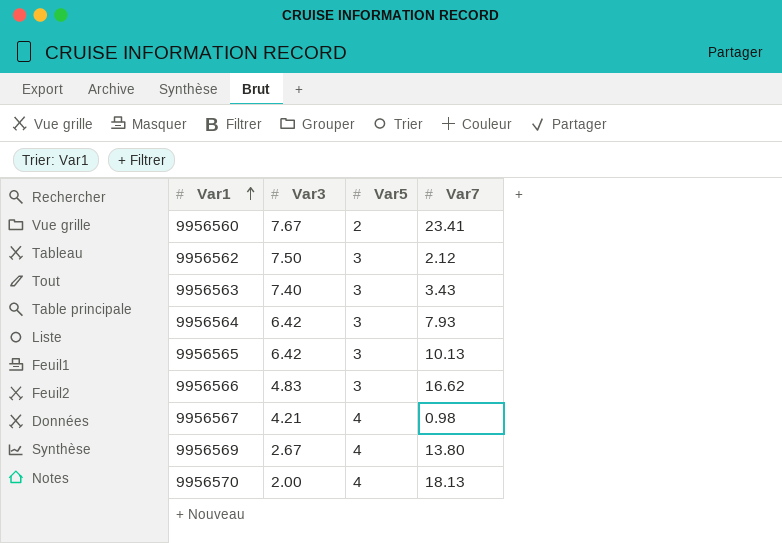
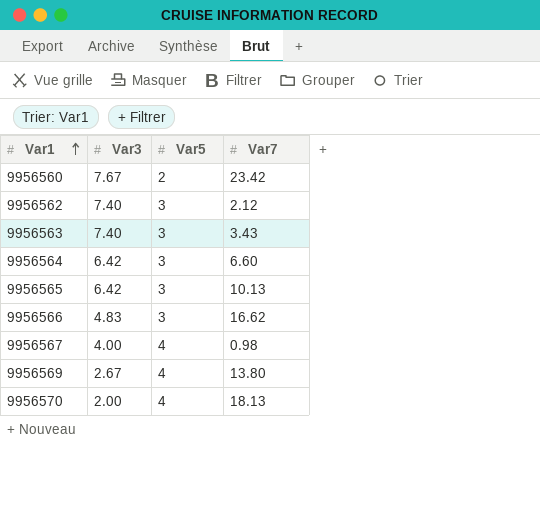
9956560 | Var7: 23.41 -> 23.42
9956562 | Var3: 7.50 -> 7.40
9956564 | Var7: 7.93 -> 6.60
9956567 | Var3: 4.21 -> 4.00

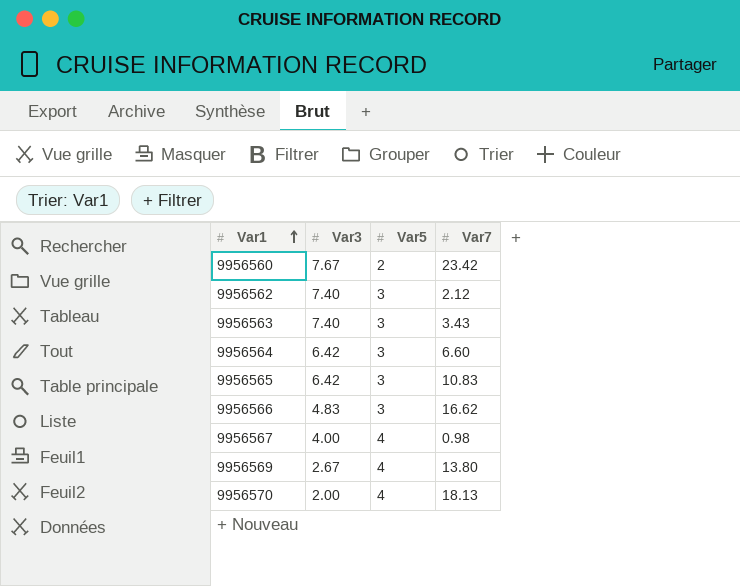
9956565 | Var7: 10.13 -> 10.83

